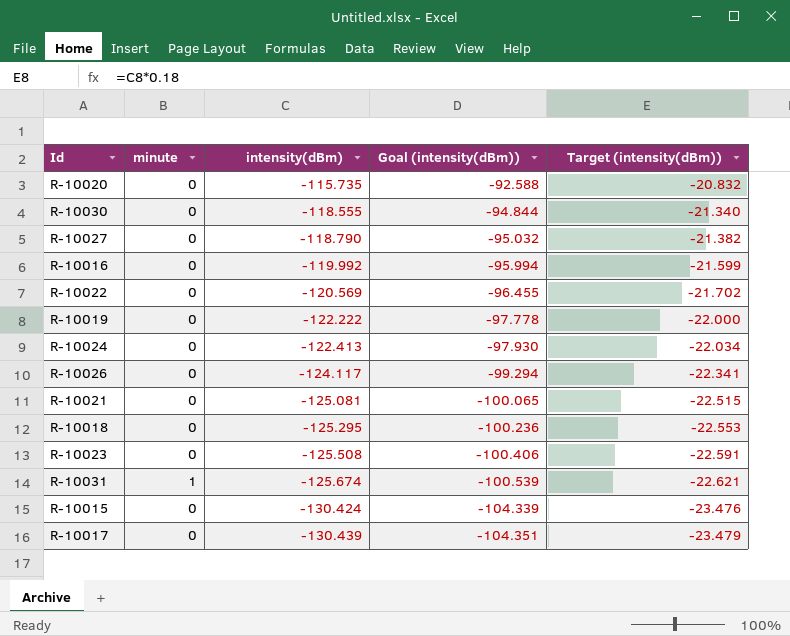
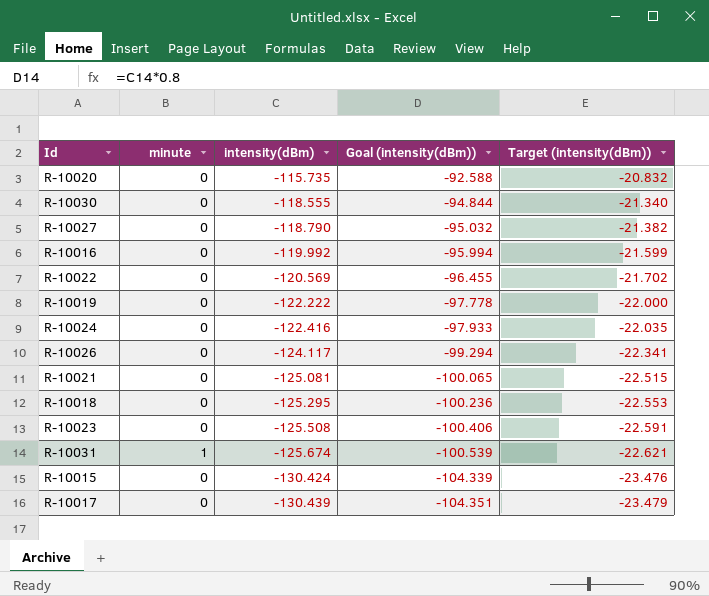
R-10024 | intensity(dBm): -122.413 -> -122.416
R-10024 | Goal (intensity(dBm)): -97.930 -> -97.933
R-10024 | Target (intensity(dBm)): -22.034 -> -22.035

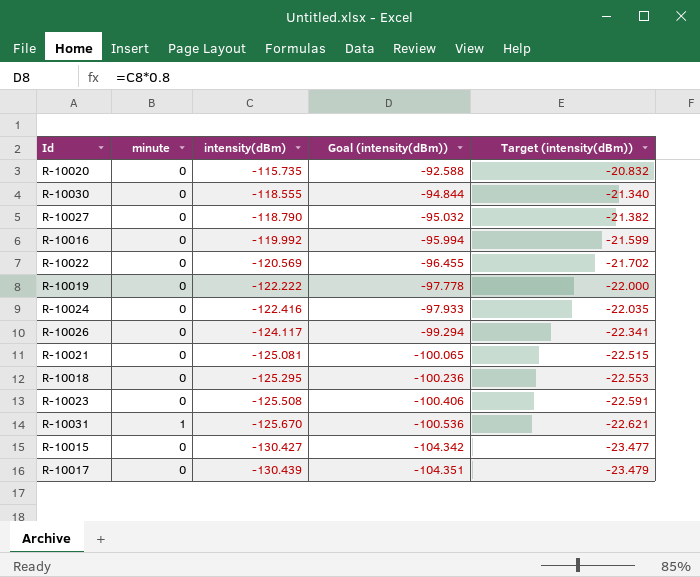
R-10031 | intensity(dBm): -125.674 -> -125.670
R-10031 | Goal (intensity(dBm)): -100.539 -> -100.536
R-10015 | intensity(dBm): -130.424 -> -130.427
R-10015 | Goal (intensity(dBm)): -104.339 -> -104.342
R-10015 | Target (intensity(dBm)): -23.476 -> -23.477

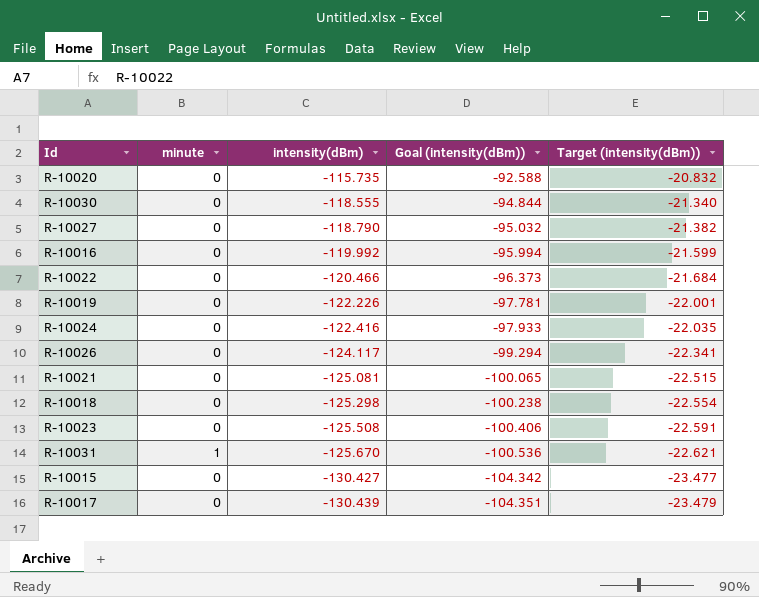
R-10022 | intensity(dBm): -120.569 -> -120.466
R-10022 | Goal (intensity(dBm)): -96.455 -> -96.373
R-10022 | Target (intensity(dBm)): -21.702 -> -21.684
R-10019 | intensity(dBm): -122.222 -> -122.226
R-10019 | Goal (intensity(dBm)): -97.778 -> -97.781
R-10019 | Target (intensity(dBm)): -22.000 -> -22.001
R-10018 | intensity(dBm): -125.295 -> -125.298
R-10018 | Goal (intensity(dBm)): -100.236 -> -100.238
R-10018 | Target (intensity(dBm)): -22.553 -> -22.554

